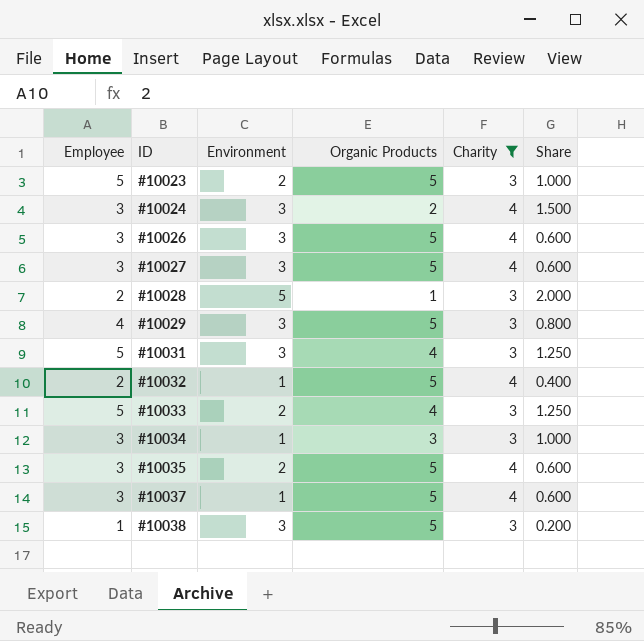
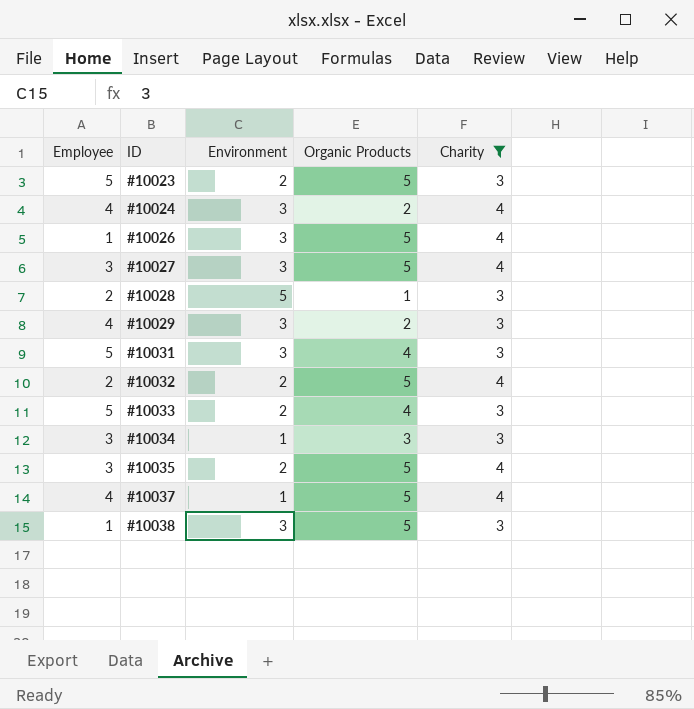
column Share | formula: [Employee] / [Organic Products] -> none
#10024 | Employee: 3 -> 4
#10026 | Employee: 3 -> 1
#10029 | Organic Products: 5 -> 2
#10032 | Environment: 1 -> 2
#10037 | Employee: 3 -> 4

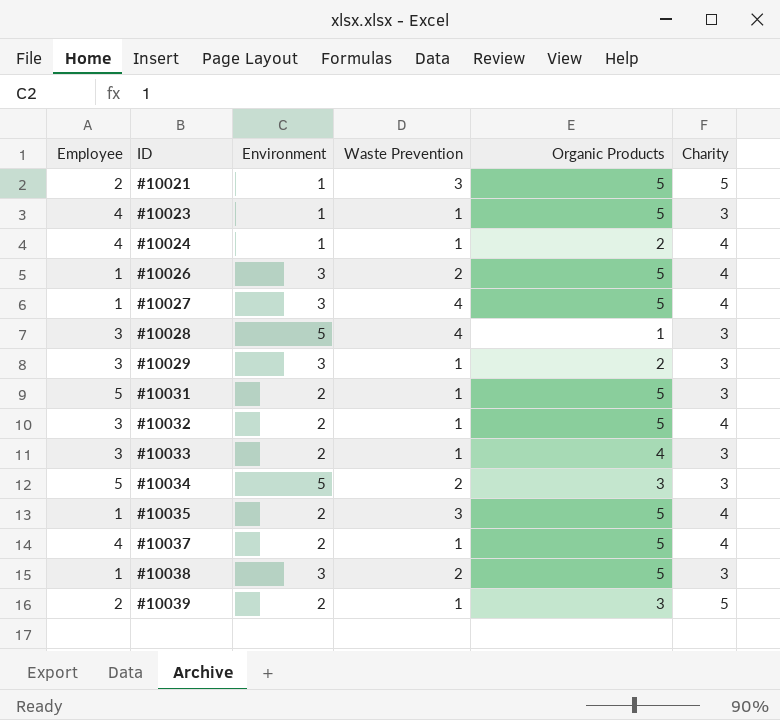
filter: Charity != 5 -> none
column Waste Prevention | position: none -> 4
#10023 | Employee: 5 -> 4
#10023 | Environment: 2 -> 1
#10024 | Environment: 3 -> 1
#10027 | Employee: 3 -> 1
#10028 | Employee: 2 -> 3
#10029 | Employee: 4 -> 3
#10031 | Environment: 3 -> 2
#10031 | Organic Products: 4 -> 5
#10032 | Employee: 2 -> 3
#10033 | Employee: 5 -> 3
#10034 | Employee: 3 -> 5
#10034 | Environment: 1 -> 5
#10035 | Employee: 3 -> 1
#10037 | Environment: 1 -> 2

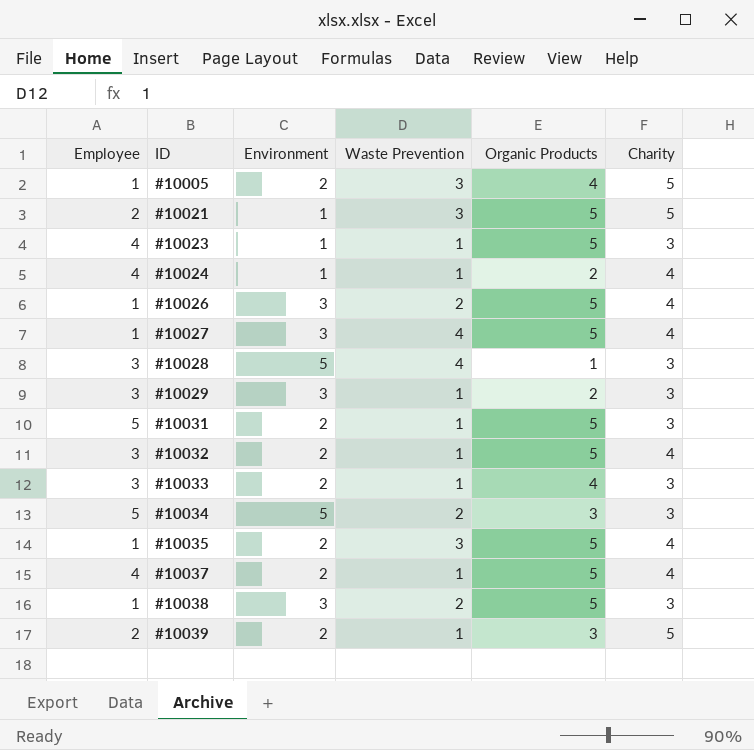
row #10005: none -> 1 | 2 | 3 | 4 | 5

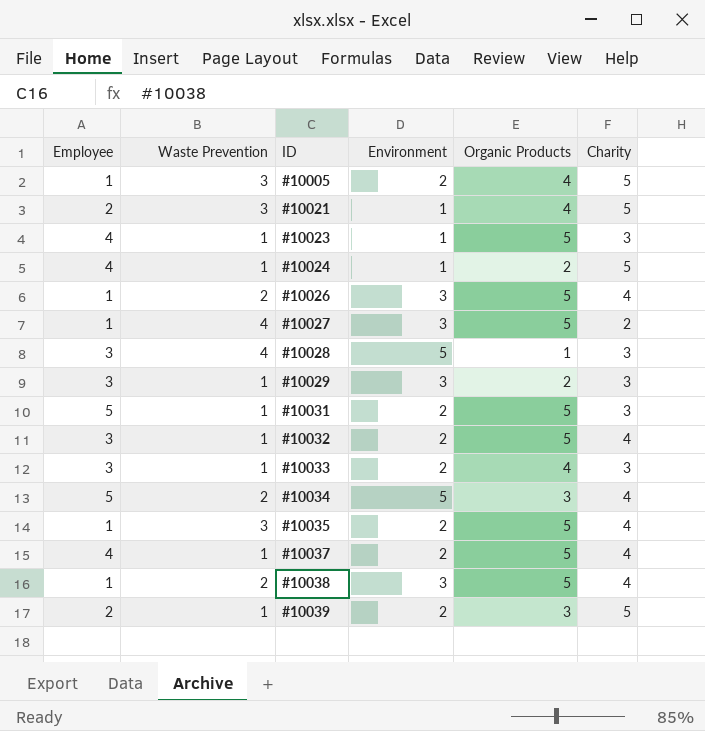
column Waste Prevention | position: 4 -> 2
#10021 | Organic Products: 5 -> 4
#10024 | Charity: 4 -> 5
#10027 | Charity: 4 -> 2
#10034 | Charity: 3 -> 4
#10038 | Charity: 3 -> 4

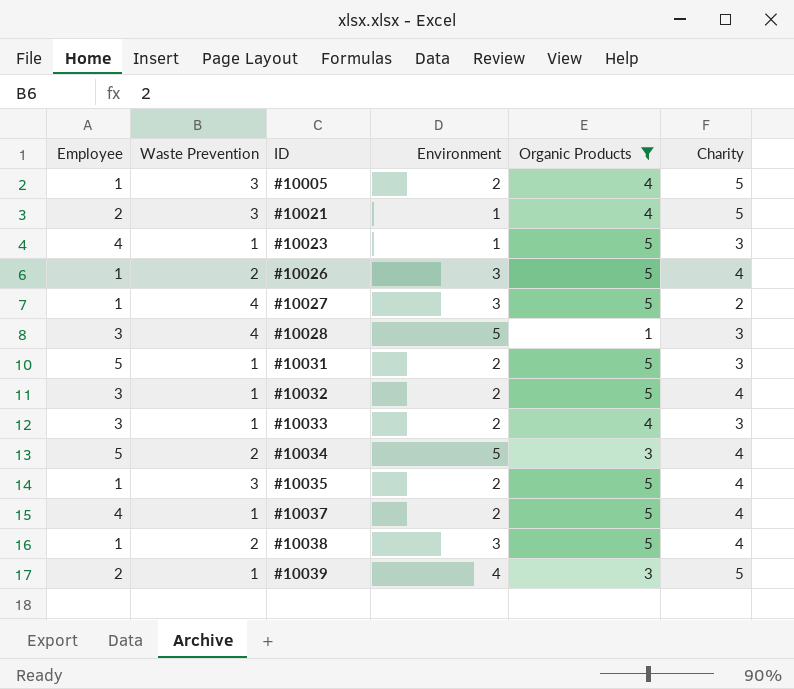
filter: none -> Organic Products != 2
#10039 | Environment: 2 -> 4

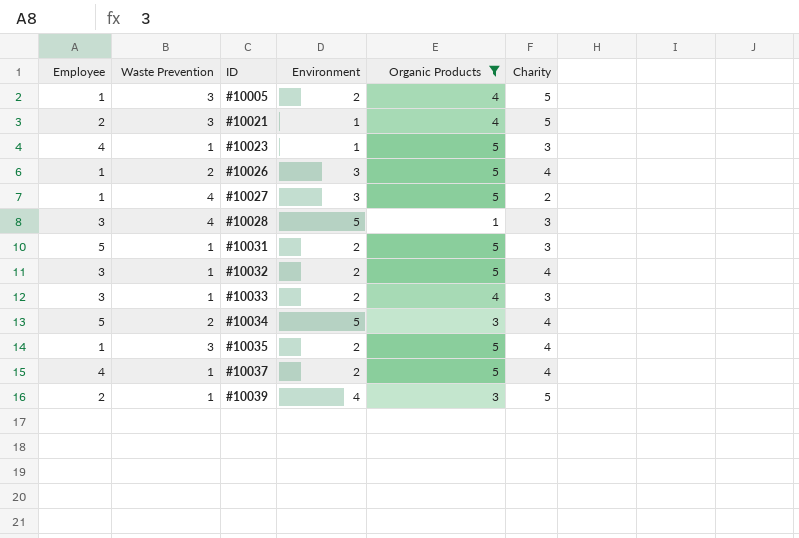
row #10038: 1 | 2 | 3 | 5 | 4 -> none

